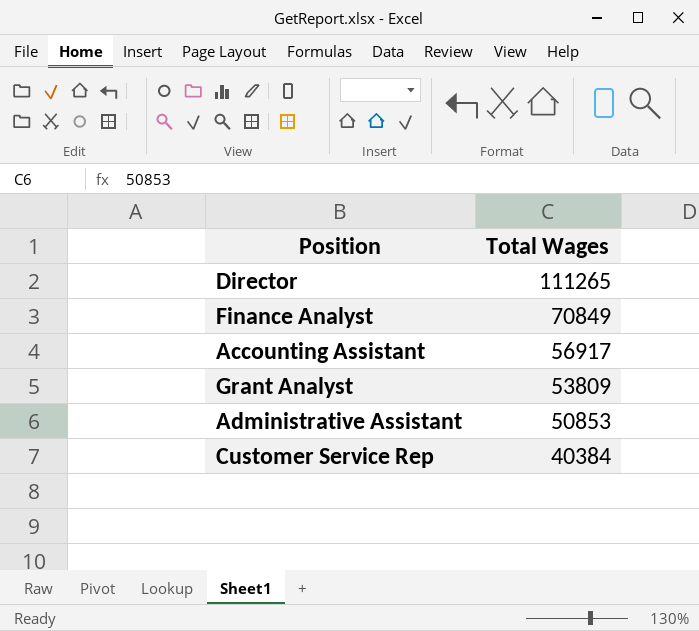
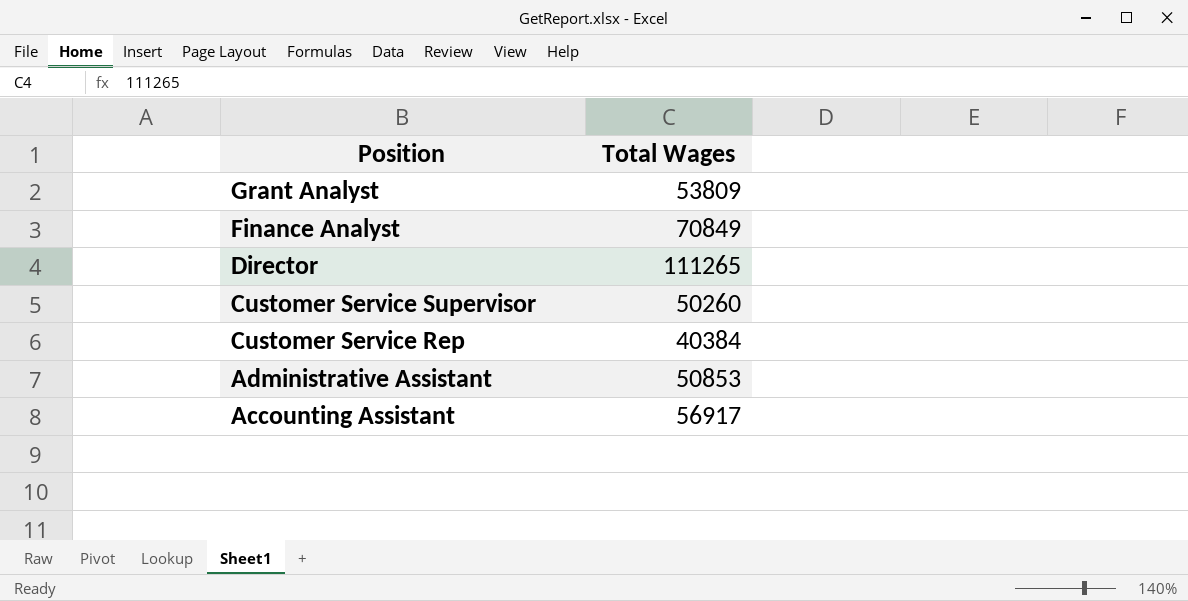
row order: Total Wages descending -> Position descending
row Customer Service Supervisor: none -> 50260

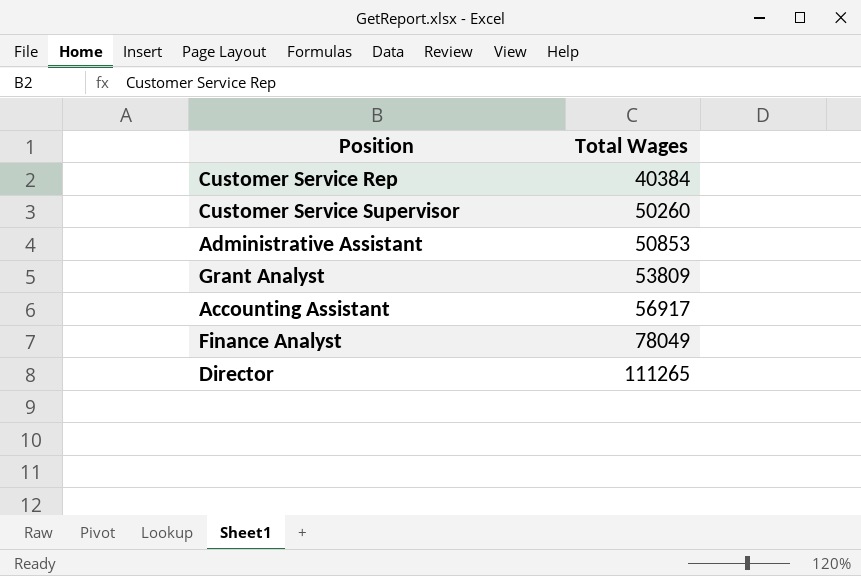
row order: Position descending -> Total Wages ascending
Finance Analyst | Total Wages: 70849 -> 78049

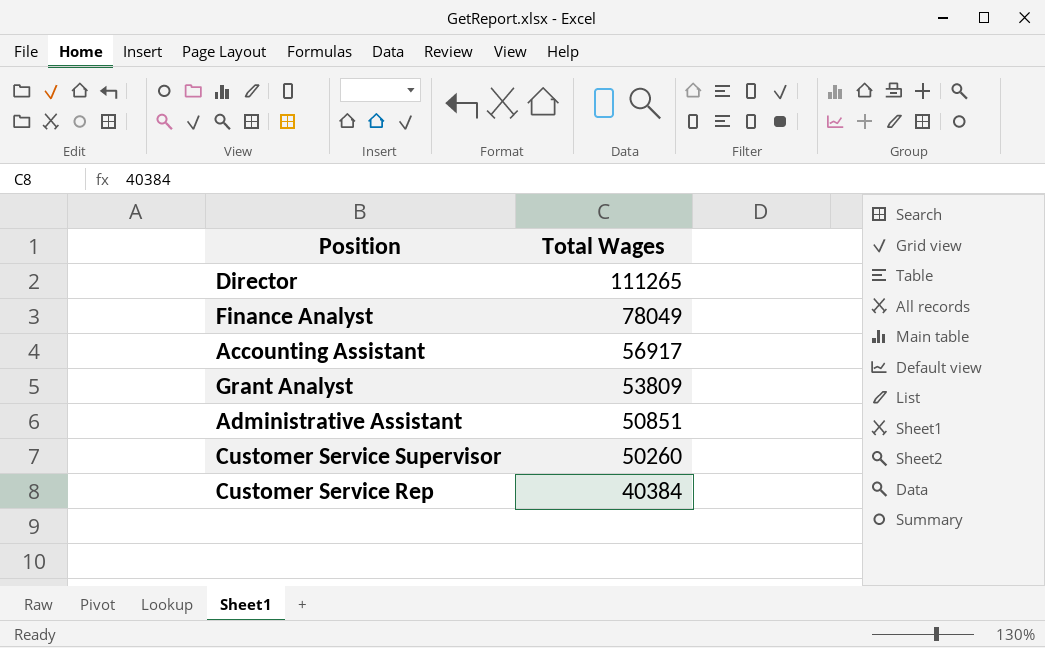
row order: Total Wages ascending -> Total Wages descending
Administrative Assistant | Total Wages: 50853 -> 50851

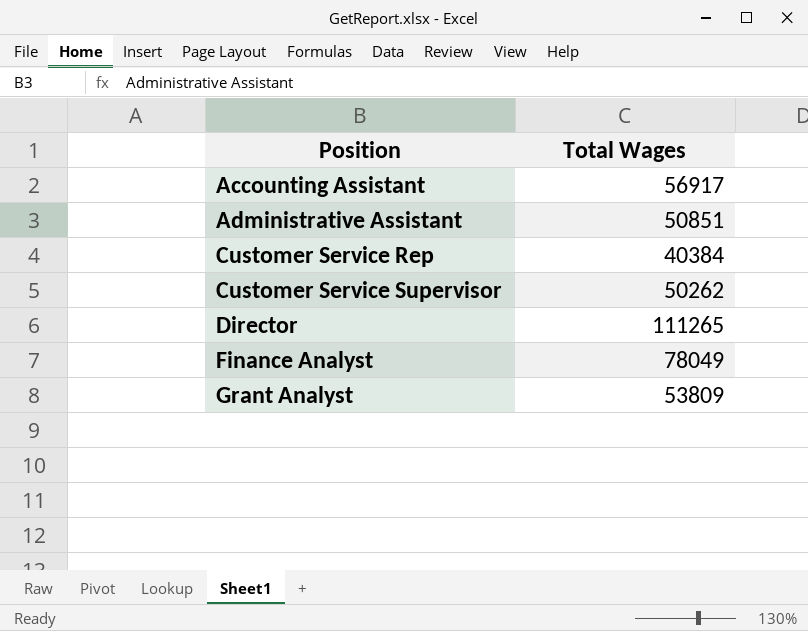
row order: Total Wages descending -> Position ascending
Customer Service Supervisor | Total Wages: 50260 -> 50262

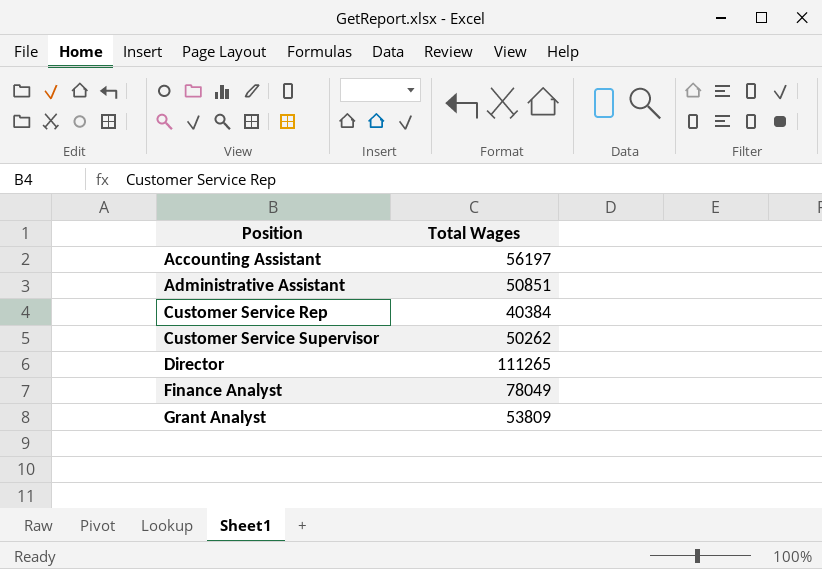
Accounting Assistant | Total Wages: 56917 -> 56197

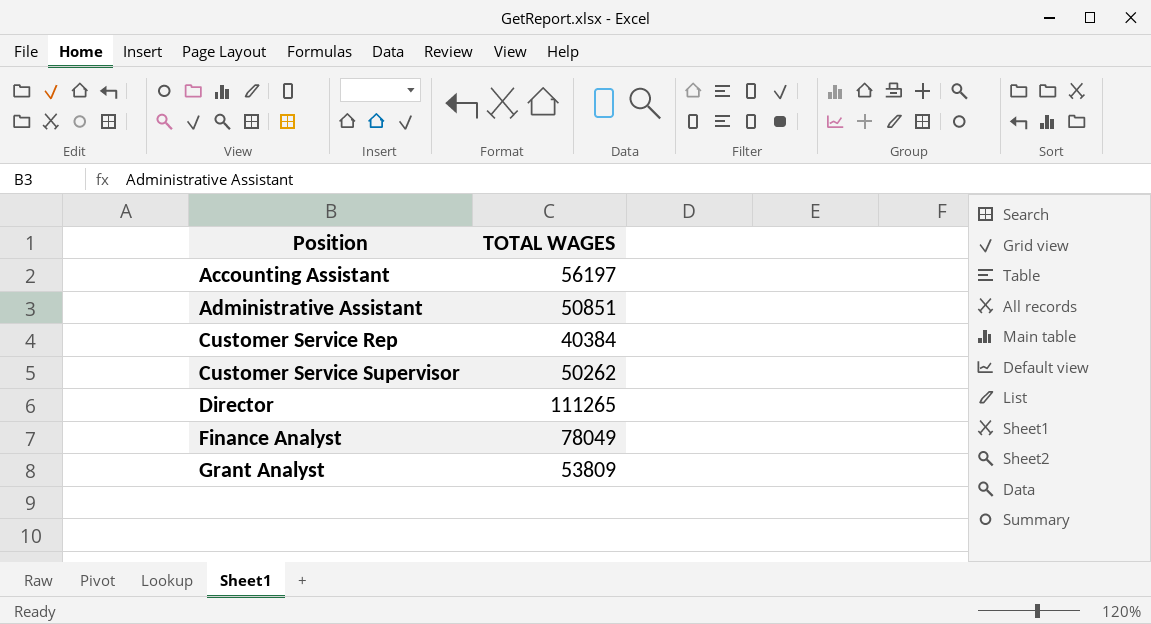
column name: Total Wages -> TOTAL WAGES

